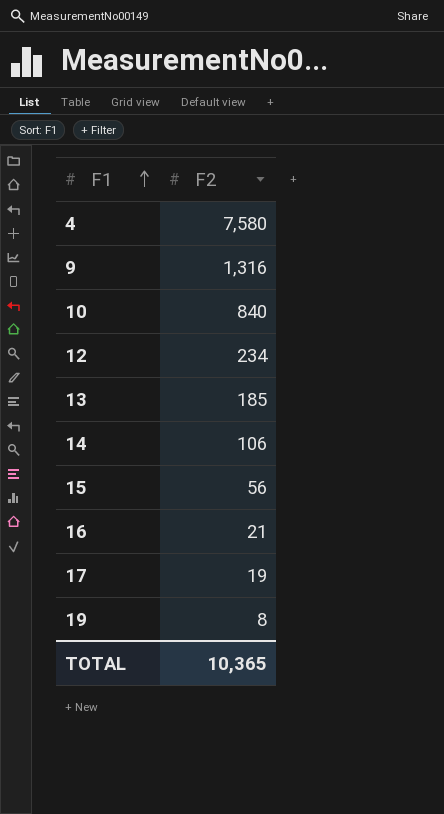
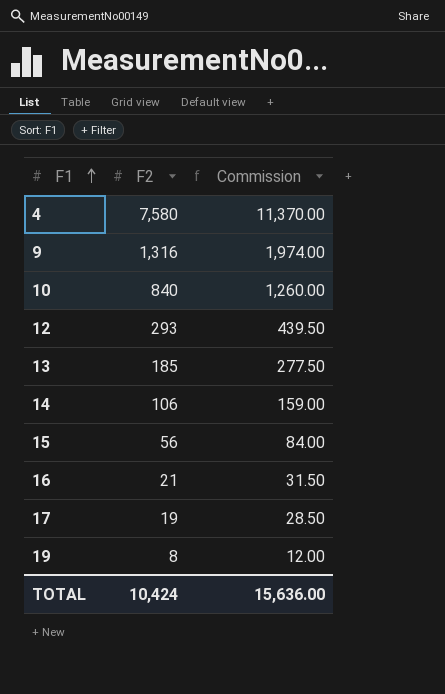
column Commission | formula: none -> [F2] * 1.5
12 | F2: 234 -> 293
TOTAL | F2: 10,365 -> 10,424

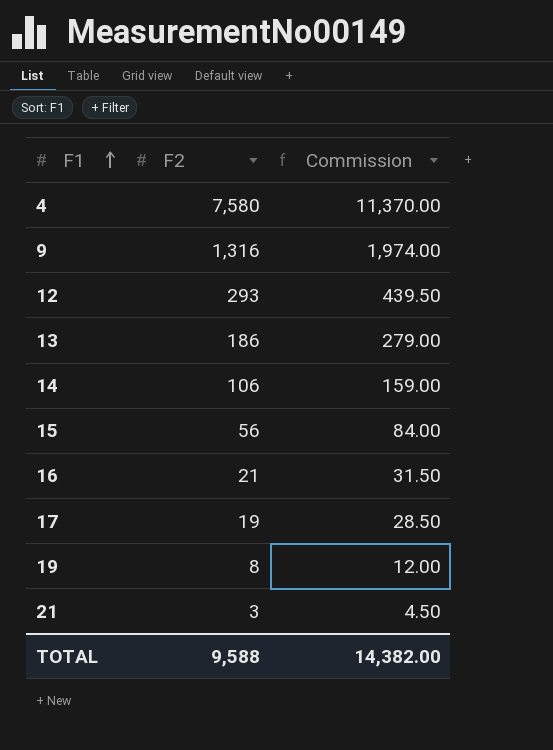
row 10: 840 | 1,260.00 -> none
13 | F2: 185 -> 186
13 | Commission: 277.50 -> 279.00
row 21: none -> 3 | 4.50
TOTAL | F2: 10,424 -> 9,588
TOTAL | Commission: 15,636.00 -> 14,382.00

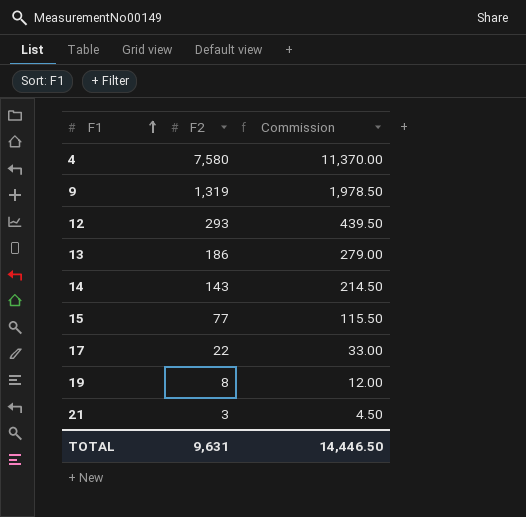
row 16: 21 | 31.50 -> none
9 | F2: 1,316 -> 1,319
9 | Commission: 1,974.00 -> 1,978.50
14 | F2: 106 -> 143
14 | Commission: 159.00 -> 214.50
15 | F2: 56 -> 77
15 | Commission: 84.00 -> 115.50
17 | F2: 19 -> 22
17 | Commission: 28.50 -> 33.00
TOTAL | F2: 9,588 -> 9,631
TOTAL | Commission: 14,382.00 -> 14,446.50

